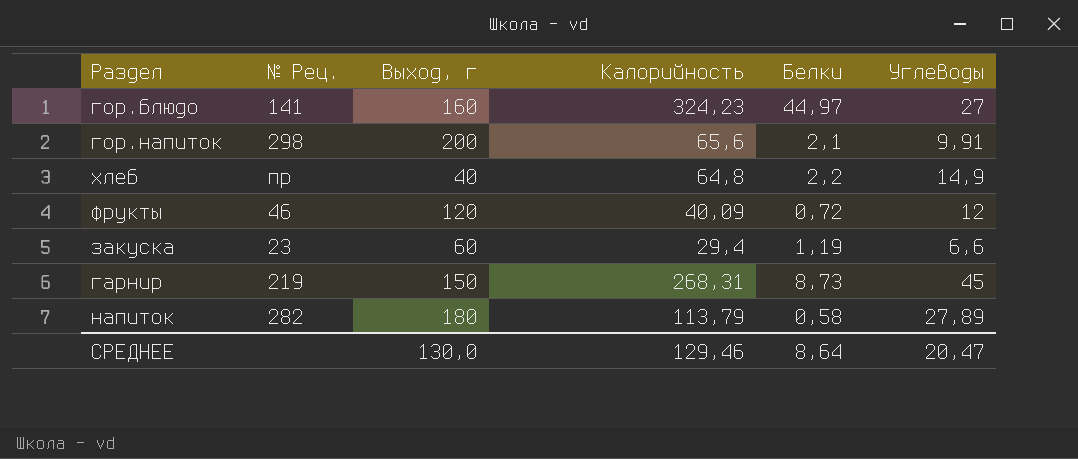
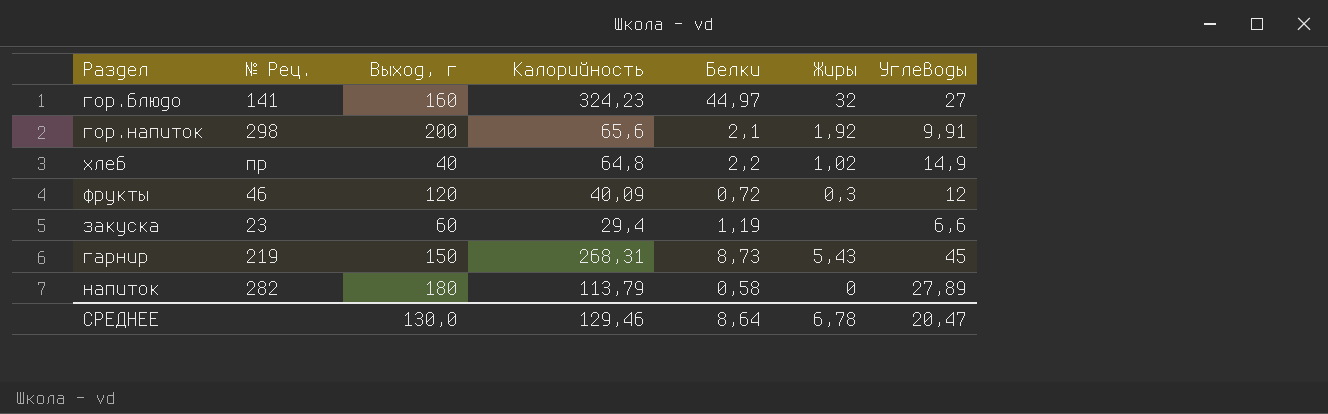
column Жиры | position: none -> 6

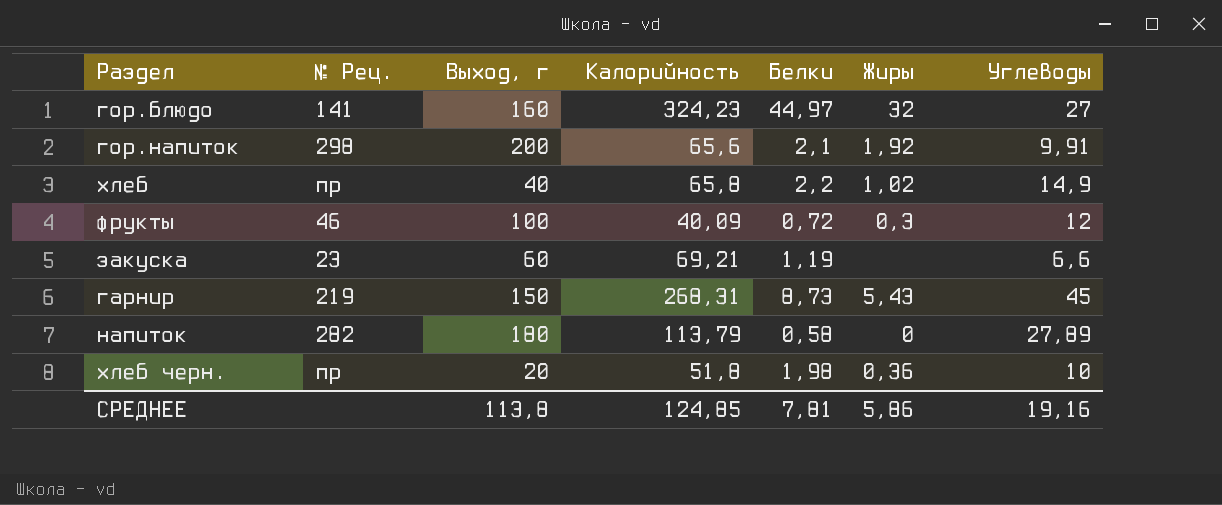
хлеб | Калорийность: 64,8 -> 65,8
фрукты | Выход, г: 120 -> 100
закуска | Калорийность: 29,4 -> 69,21
row хлеб черн.: none -> пр | 20 | 51,8 | 1,98 | 0,36 | 10
СРЕДНЕЕ | Выход, г: 130,0 -> 113,8
СРЕДНЕЕ | Калорийность: 129,46 -> 124,85
СРЕДНЕЕ | Белки: 8,64 -> 7,81
СРЕДНЕЕ | Жиры: 6,78 -> 5,86
СРЕДНЕЕ | Углеводы: 20,47 -> 19,16

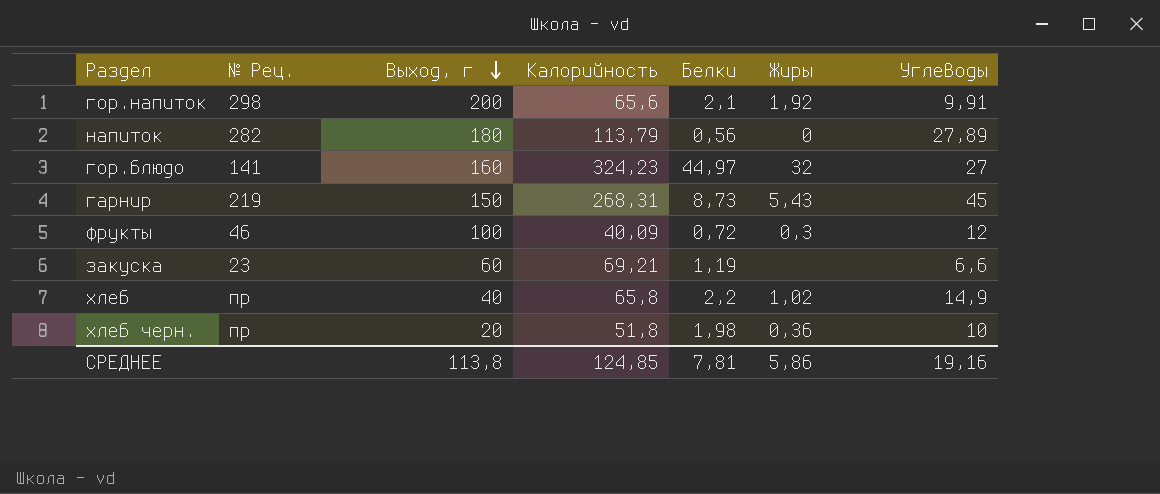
row order: none -> Выход, г descending
напиток | Белки: 0,58 -> 0,56

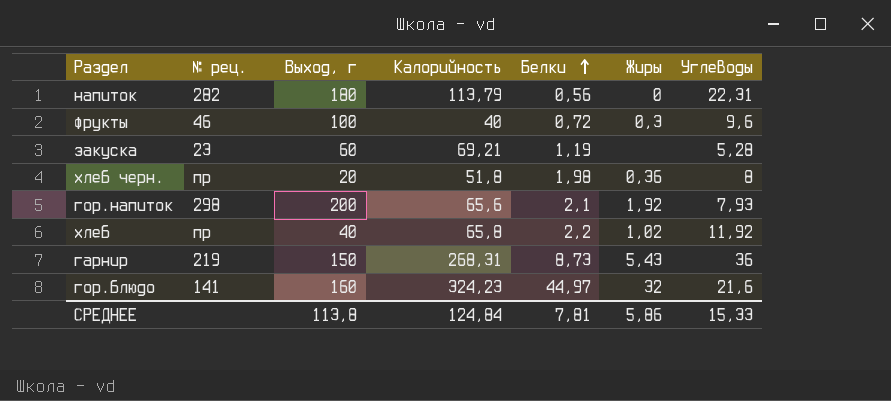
row order: Выход, г descending -> Белки ascending
column name: № Рец. -> № рец.
напиток | Углеводы: 27,89 -> 22,31
фрукты | Калорийность: 40,09 -> 40
фрукты | Углеводы: 12 -> 9,6
закуска | Углеводы: 6,6 -> 5,28
хлеб черн. | Углеводы: 10 -> 8
гор.напиток | Углеводы: 9,91 -> 7,93
хлеб | Углеводы: 14,9 -> 11,92
гарнир | Углеводы: 45 -> 36
гор.блюдо | Углеводы: 27 -> 21,6
СРЕДНЕЕ | Калорийность: 124,85 -> 124,84
СРЕДНЕЕ | Углеводы: 19,16 -> 15,33

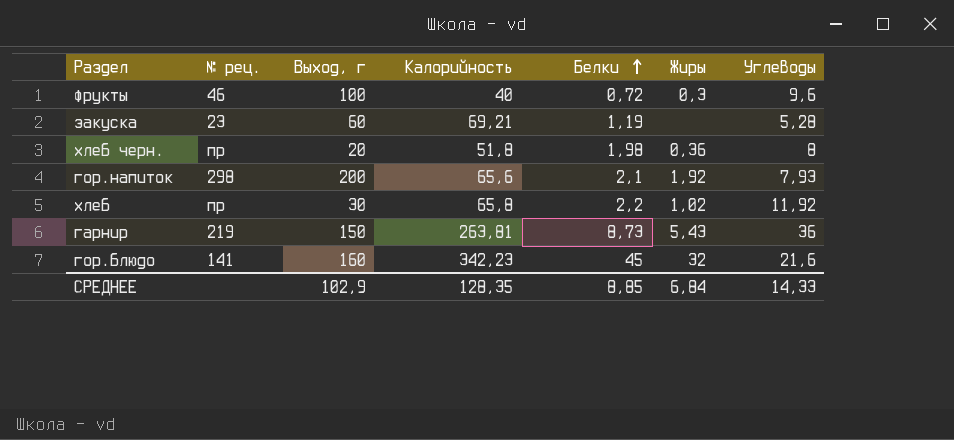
row напиток: 282 | 180 | 113,79 | 0,56 | 0 | 22,31 -> none
хлеб | Выход, г: 40 -> 30
гарнир | Калорийность: 268,31 -> 263,81
гор.блюдо | Калорийность: 324,23 -> 342,23
гор.блюдо | Белки: 44,97 -> 45
СРЕДНЕЕ | Выход, г: 113,8 -> 102,9
СРЕДНЕЕ | Калорийность: 124,84 -> 128,35
СРЕДНЕЕ | Белки: 7,81 -> 8,85
СРЕДНЕЕ | Жиры: 5,86 -> 6,84
СРЕДНЕЕ | Углеводы: 15,33 -> 14,33

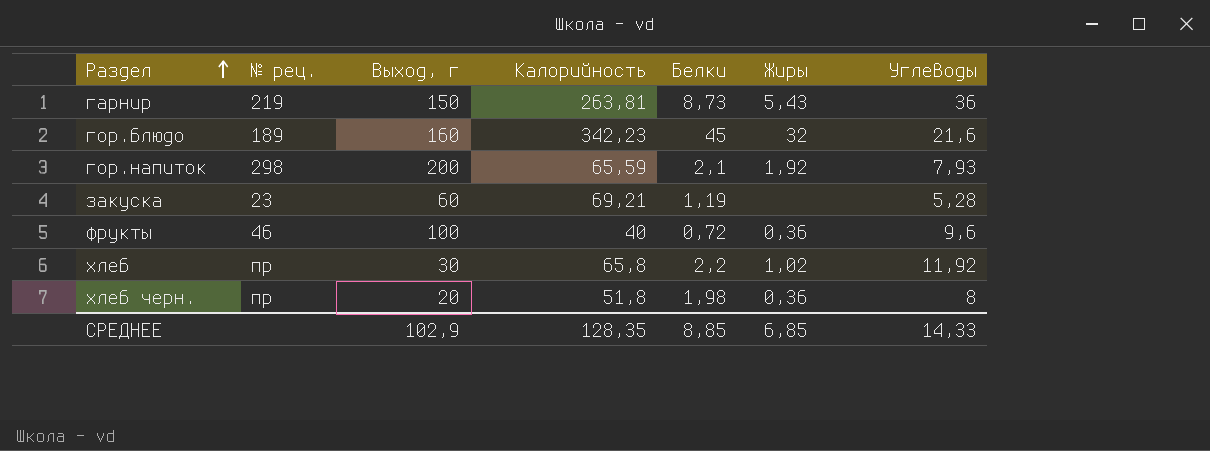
row order: Белки ascending -> Раздел ascending
гор.блюдо | № рец.: 141 -> 189
гор.напиток | Калорийность: 65,6 -> 65,59
фрукты | Жиры: 0,3 -> 0,36
СРЕДНЕЕ | Жиры: 6,84 -> 6,85

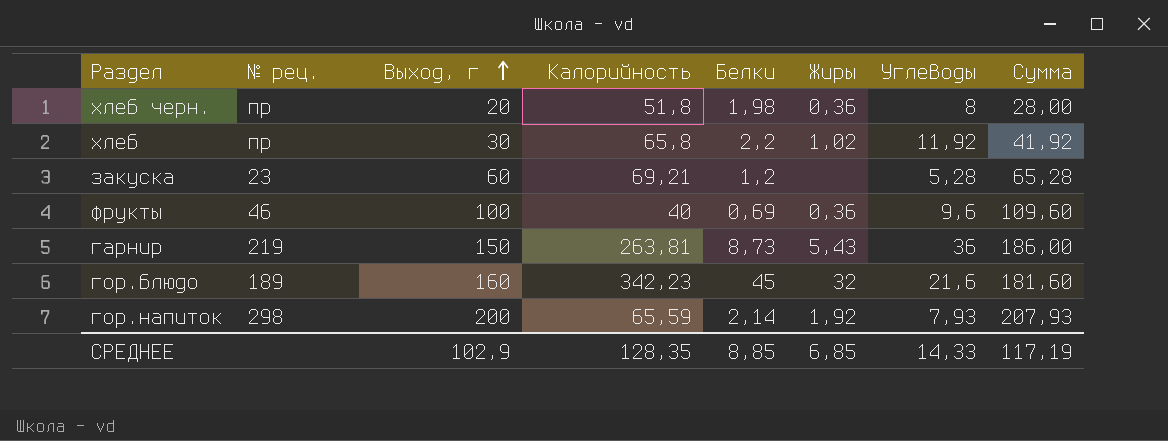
row order: Раздел ascending -> Выход, г ascending
column Сумма | formula: none -> [Выход, г] + [Углеводы]
закуска | Белки: 1,19 -> 1,2
фрукты | Белки: 0,72 -> 0,69
гор.напиток | Белки: 2,1 -> 2,14

